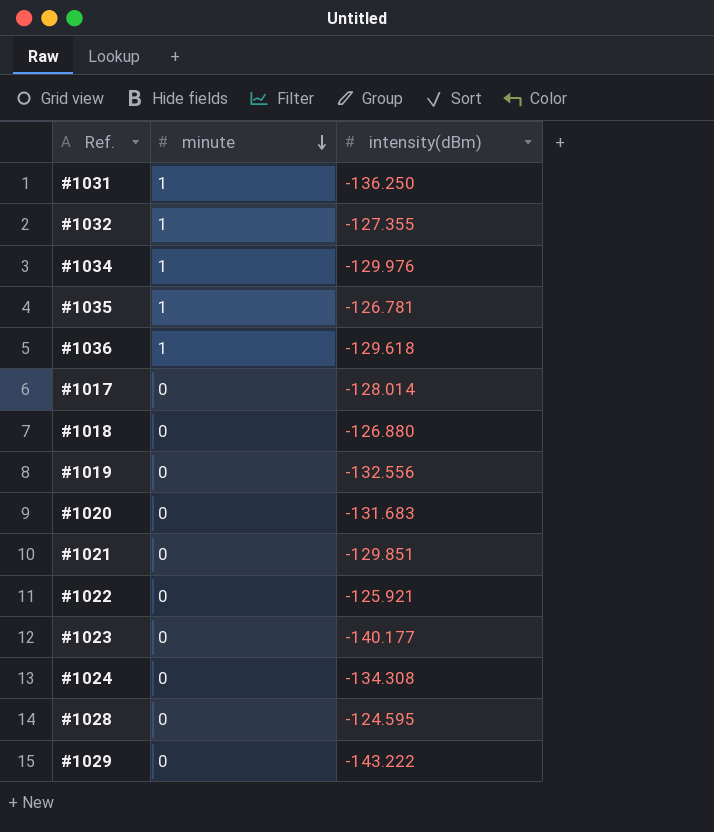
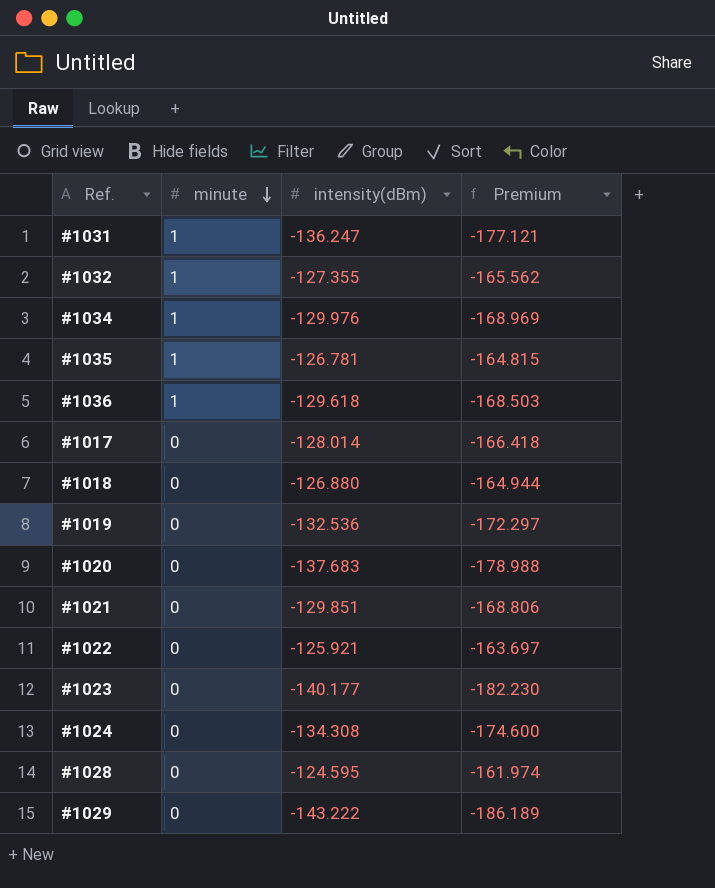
column Premium | formula: none -> [intensity(dBm)] * 1.3
#1031 | intensity(dBm): -136.250 -> -136.247
#1019 | intensity(dBm): -132.556 -> -132.536
#1020 | intensity(dBm): -131.683 -> -137.683

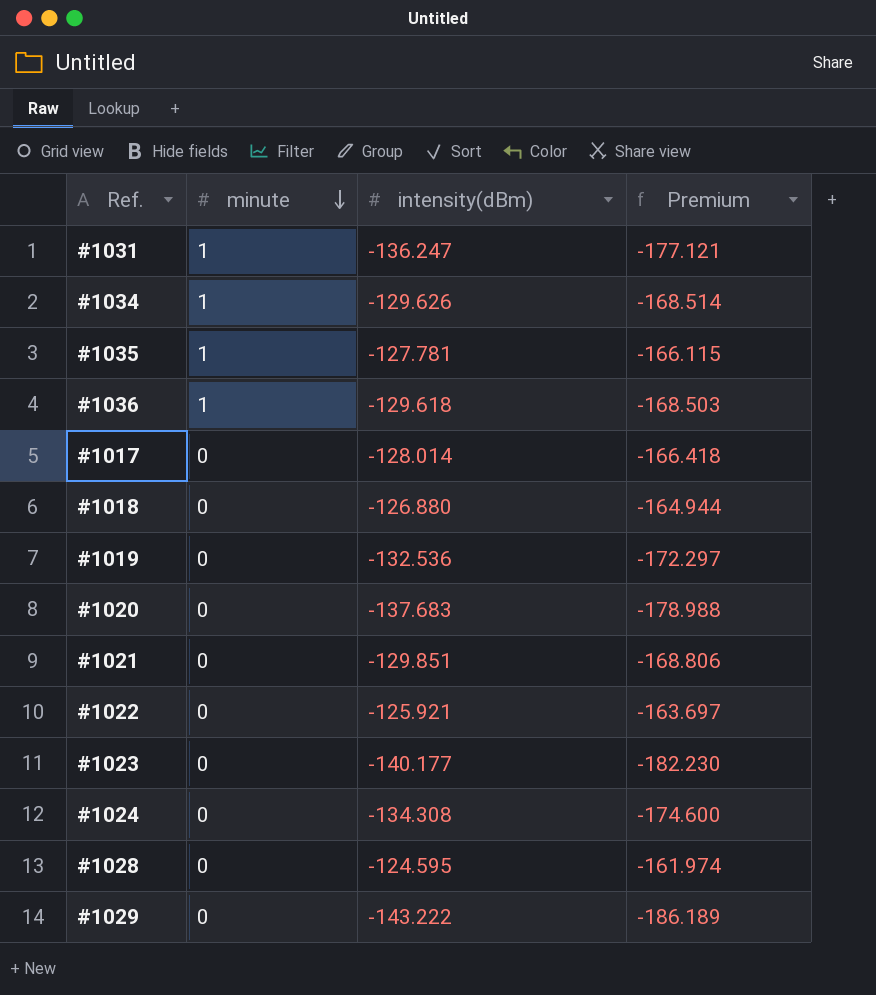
row #1032: 1 | -127.355 | -165.562 -> none
#1034 | intensity(dBm): -129.976 -> -129.626
#1034 | Premium: -168.969 -> -168.514
#1035 | intensity(dBm): -126.781 -> -127.781
#1035 | Premium: -164.815 -> -166.115

